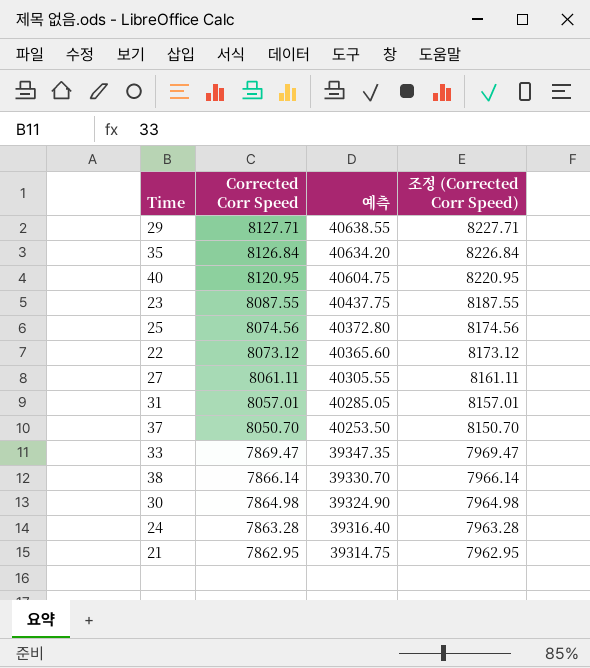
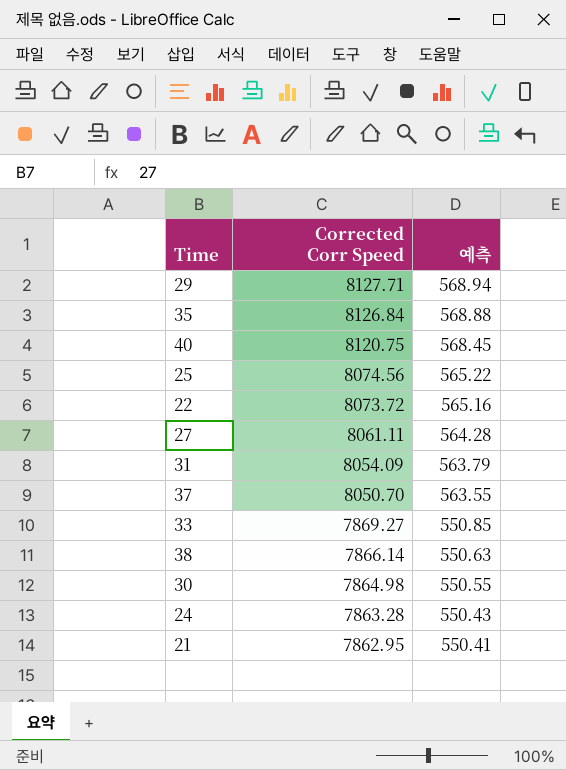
column 조정 (Corrected Corr Speed) | formula: [Corrected Corr Speed] + 100 -> none
column 예측 | formula: [Corrected Corr Speed] * 5 -> [Corrected Corr Speed] * 0.07
row 23: 8087.55 | 40437.75 | 8187.55 -> none
40 | Corrected Corr Speed: 8120.95 -> 8120.75
22 | Corrected Corr Speed: 8073.12 -> 8073.72
31 | Corrected Corr Speed: 8057.01 -> 8054.09
33 | Corrected Corr Speed: 7869.47 -> 7869.27

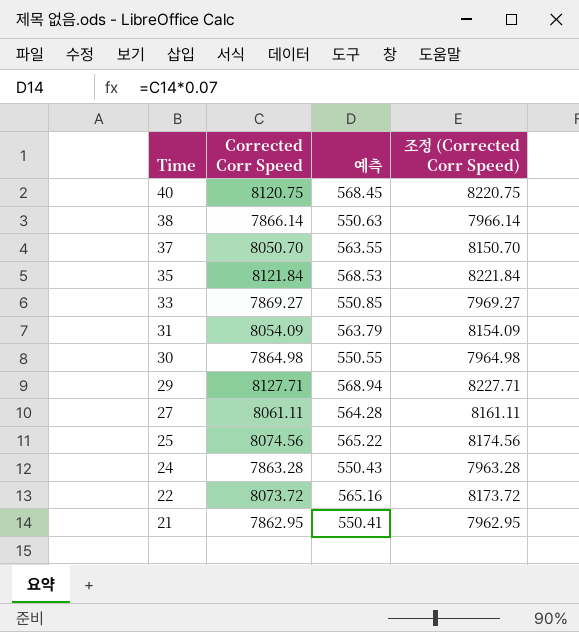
row order: Corrected Corr Speed descending -> Time descending
column 조정 (Corrected Corr Speed) | formula: none -> [Corrected Corr Speed] + 100
35 | Corrected Corr Speed: 8126.84 -> 8121.84
35 | 예측: 568.88 -> 568.53

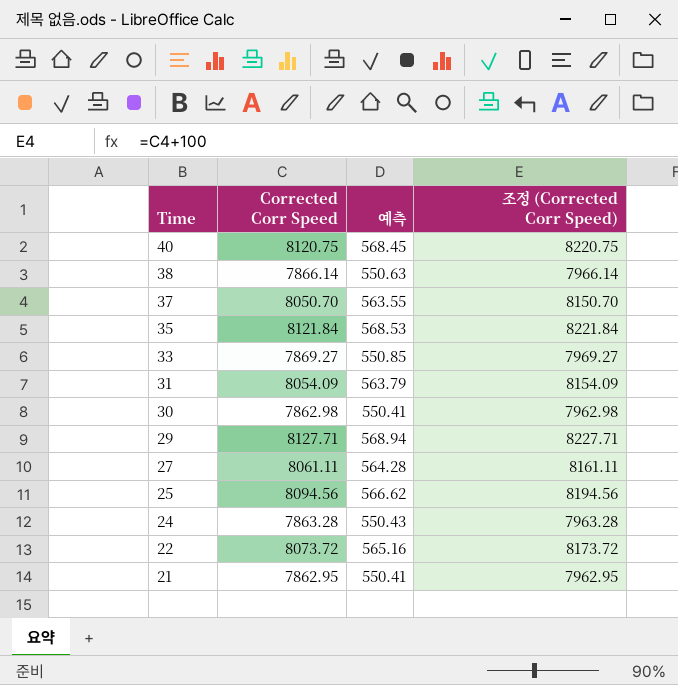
30 | Corrected Corr Speed: 7864.98 -> 7862.98
30 | 예측: 550.55 -> 550.41
30 | 조정 (Corrected Corr Speed): 7964.98 -> 7962.98
25 | Corrected Corr Speed: 8074.56 -> 8094.56
25 | 예측: 565.22 -> 566.62
25 | 조정 (Corrected Corr Speed): 8174.56 -> 8194.56

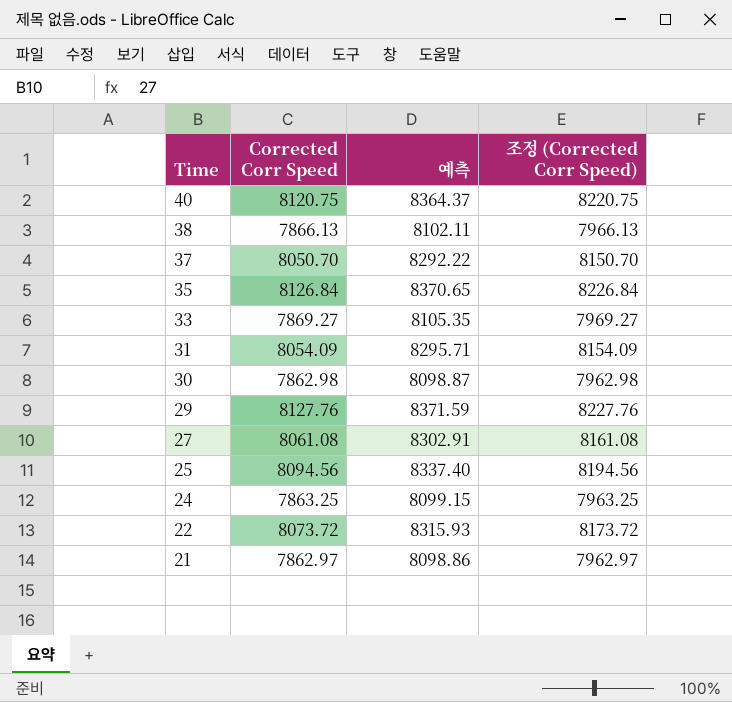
column 예측 | formula: [Corrected Corr Speed] * 0.07 -> [Corrected Corr Speed] * 1.03
38 | Corrected Corr Speed: 7866.14 -> 7866.13
38 | 조정 (Corrected Corr Speed): 7966.14 -> 7966.13
35 | Corrected Corr Speed: 8121.84 -> 8126.84
35 | 조정 (Corrected Corr Speed): 8221.84 -> 8226.84
29 | Corrected Corr Speed: 8127.71 -> 8127.76
29 | 조정 (Corrected Corr Speed): 8227.71 -> 8227.76
27 | Corrected Corr Speed: 8061.11 -> 8061.08
27 | 조정 (Corrected Corr Speed): 8161.11 -> 8161.08
24 | Corrected Corr Speed: 7863.28 -> 7863.25
24 | 조정 (Corrected Corr Speed): 7963.28 -> 7963.25
21 | Corrected Corr Speed: 7862.95 -> 7862.97
21 | 조정 (Corrected Corr Speed): 7962.95 -> 7962.97

